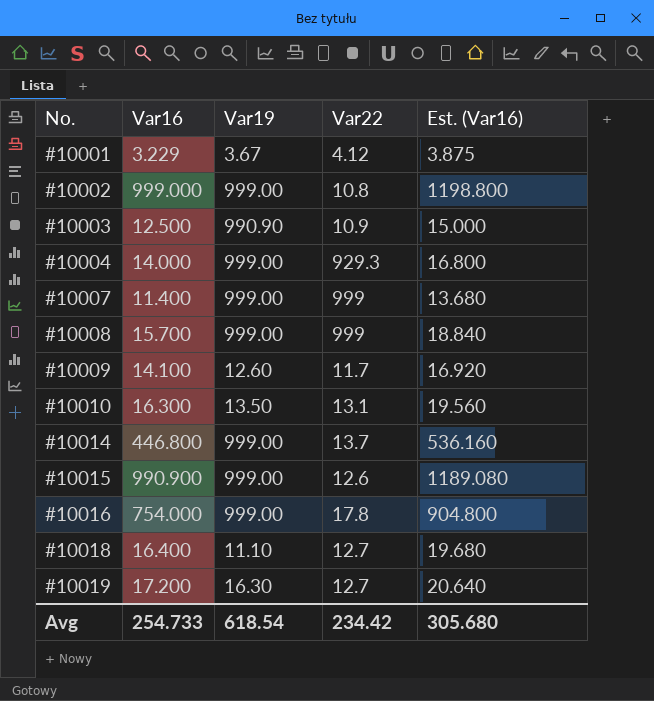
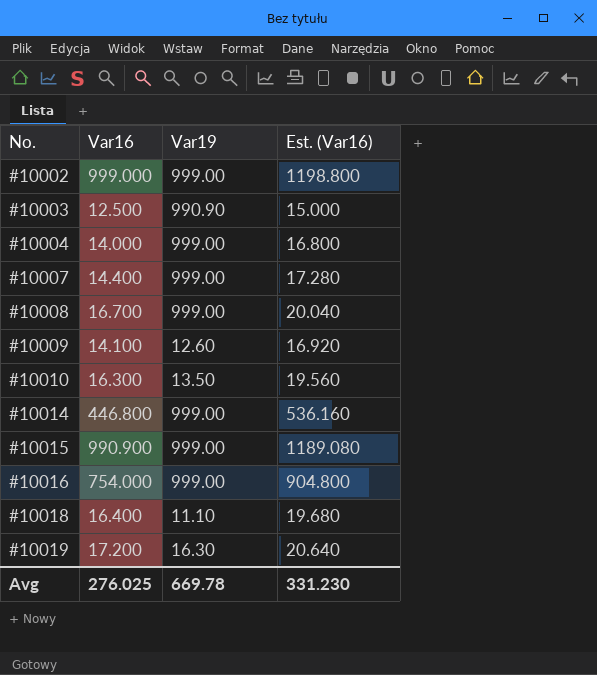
column Var22 | position: 4 -> none
row #10001: 3.229 | 3.67 | 4.12 | 3.875 -> none
#10007 | Var16: 11.400 -> 14.400
#10007 | Est. (Var16): 13.680 -> 17.280
#10008 | Var16: 15.700 -> 16.700
#10008 | Est. (Var16): 18.840 -> 20.040
Avg | Var16: 254.733 -> 276.025
Avg | Var19: 618.54 -> 669.78
Avg | Est. (Var16): 305.680 -> 331.230

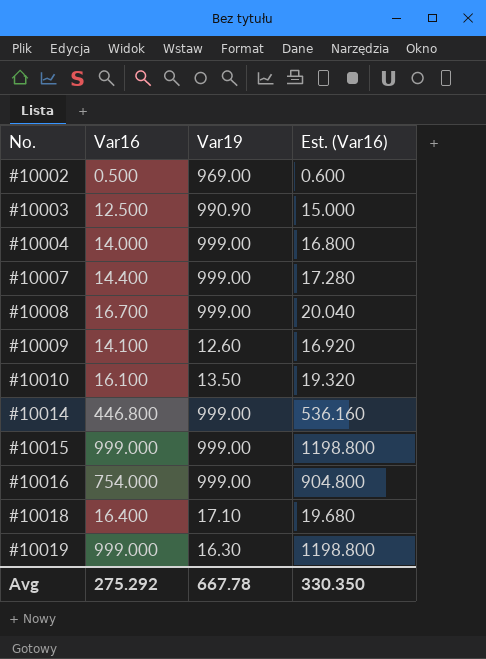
#10002 | Var16: 999.000 -> 0.500
#10002 | Var19: 999.00 -> 969.00
#10002 | Est. (Var16): 1198.800 -> 0.600
#10010 | Var16: 16.300 -> 16.100
#10010 | Est. (Var16): 19.560 -> 19.320
#10015 | Var16: 990.900 -> 999.000
#10015 | Est. (Var16): 1189.080 -> 1198.800
#10018 | Var19: 11.10 -> 17.10
#10019 | Var16: 17.200 -> 999.000
#10019 | Est. (Var16): 20.640 -> 1198.800
Avg | Var16: 276.025 -> 275.292
Avg | Var19: 669.78 -> 667.78
Avg | Est. (Var16): 331.230 -> 330.350

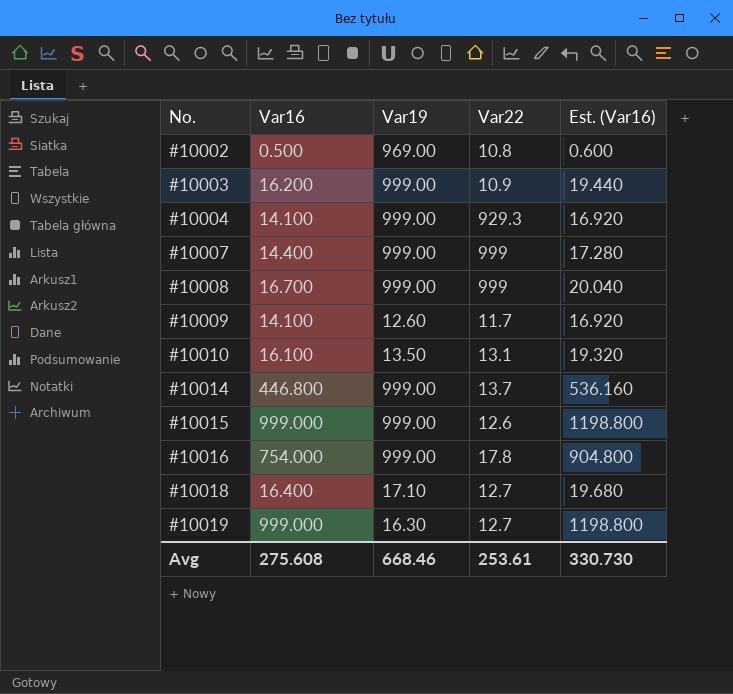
column Var22 | position: none -> 4
#10003 | Var16: 12.500 -> 16.200
#10003 | Var19: 990.90 -> 999.00
#10003 | Est. (Var16): 15.000 -> 19.440
#10004 | Var16: 14.000 -> 14.100
#10004 | Est. (Var16): 16.800 -> 16.920
Avg | Var16: 275.292 -> 275.608
Avg | Var19: 667.78 -> 668.46
Avg | Est. (Var16): 330.350 -> 330.730

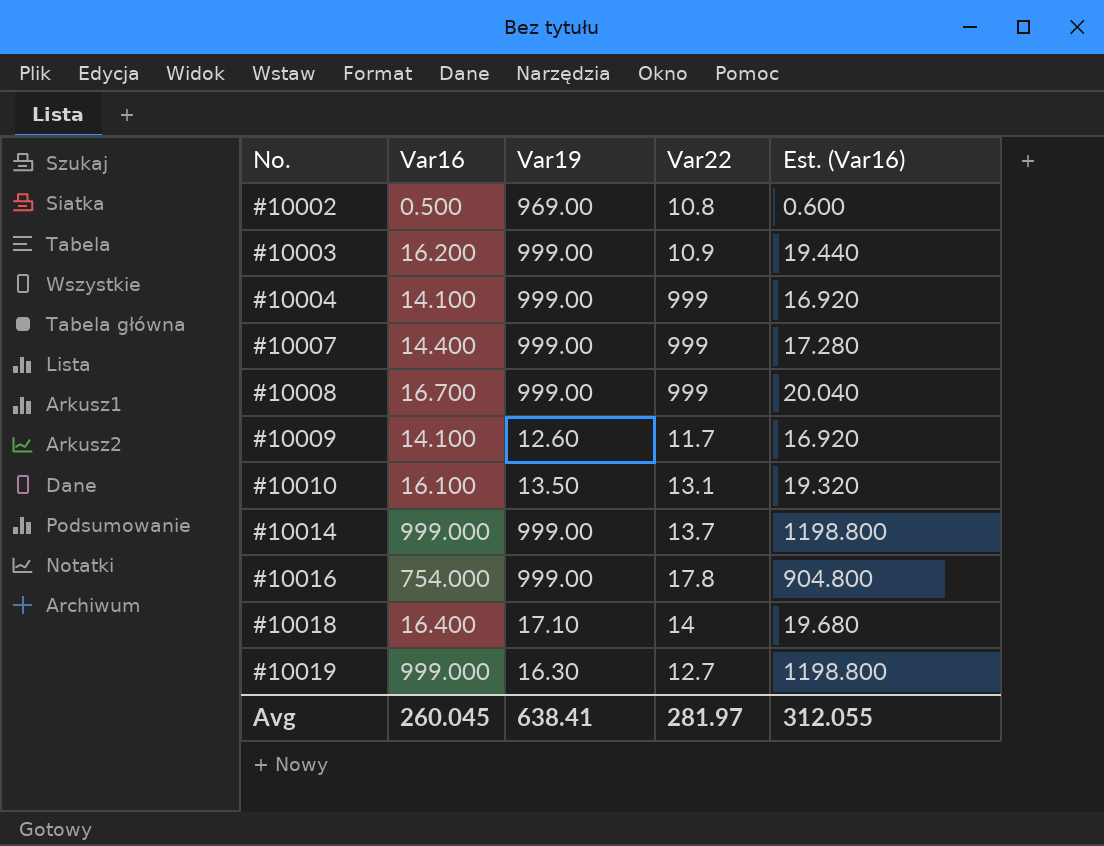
row #10015: 999.000 | 999.00 | 12.6 | 1198.800 -> none
#10004 | Var22: 929.3 -> 999
#10014 | Var16: 446.800 -> 999.000
#10014 | Est. (Var16): 536.160 -> 1198.800
#10018 | Var22: 12.7 -> 14
Avg | Var16: 275.608 -> 260.045
Avg | Var19: 668.46 -> 638.41
Avg | Var22: 253.61 -> 281.97
Avg | Est. (Var16): 330.730 -> 312.055

